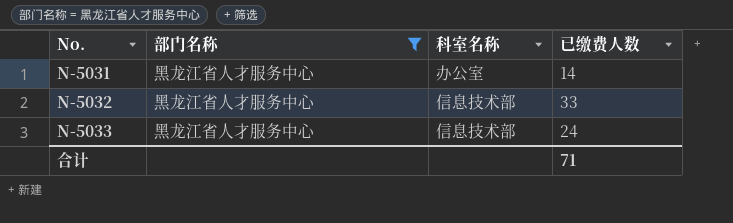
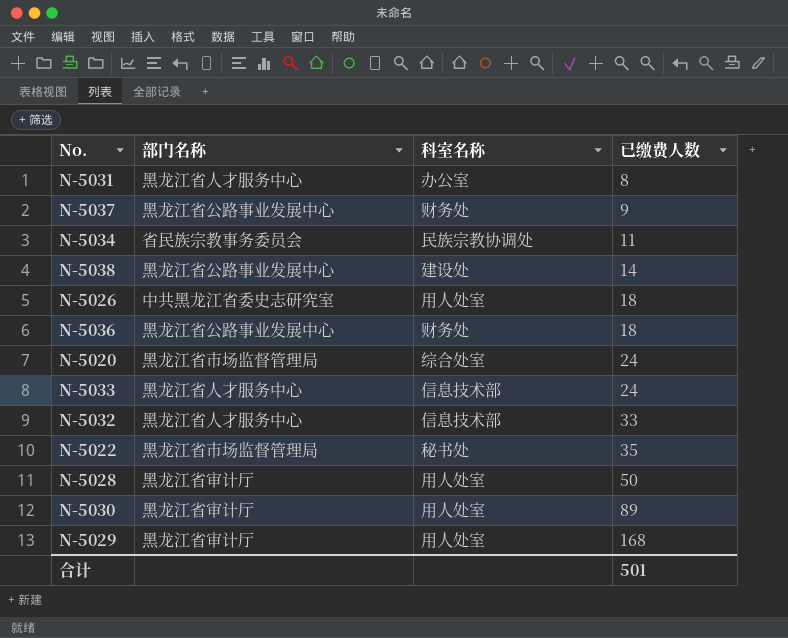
filter: 部门名称 = 黑龙江省人才服务中心 -> none
row order: No. ascending -> 已缴费人数 ascending
N-5031 | 已缴费人数: 14 -> 8
合计 | 已缴费人数: 71 -> 501

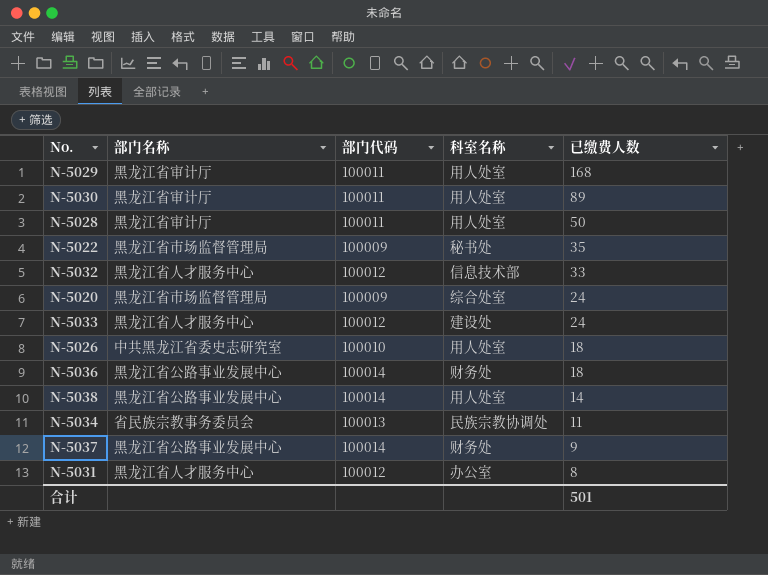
row order: 已缴费人数 ascending -> 已缴费人数 descending
column 部门代码 | position: none -> 3
N-5033 | 科室名称: 信息技术部 -> 建设处
N-5038 | 科室名称: 建设处 -> 用人处室

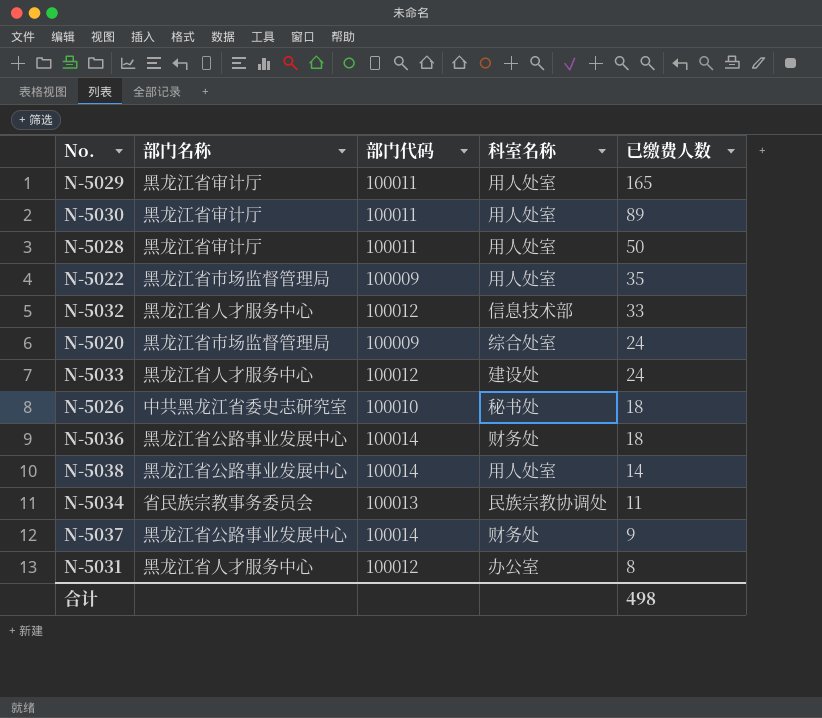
N-5029 | 已缴费人数: 168 -> 165
N-5022 | 科室名称: 秘书处 -> 用人处室
N-5026 | 科室名称: 用人处室 -> 秘书处
合计 | 已缴费人数: 501 -> 498

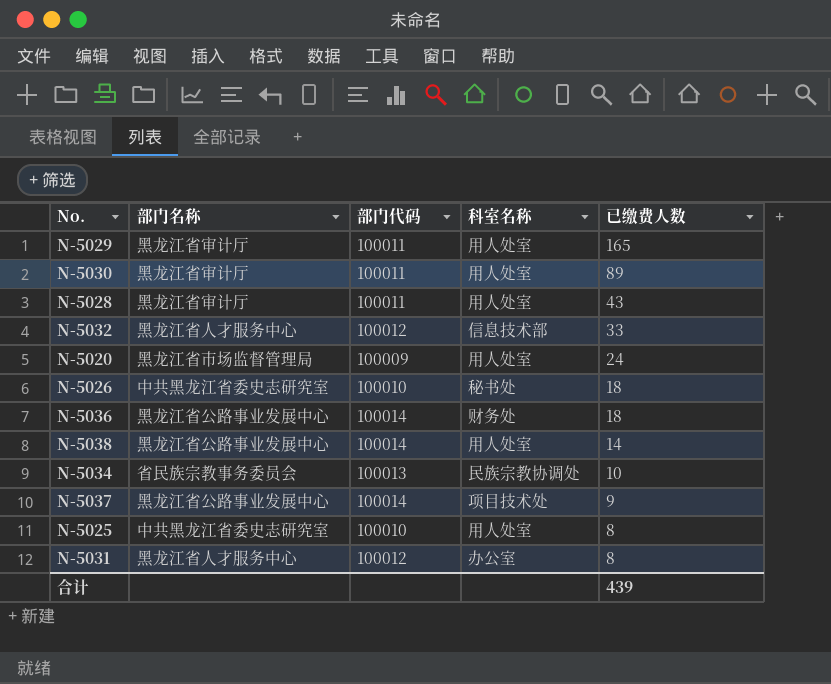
row N-5022: 黑龙江省市场监督管理局 | 100009 | 用人处室 | 35 -> none
row N-5033: 黑龙江省人才服务中心 | 100012 | 建设处 | 24 -> none
N-5028 | 已缴费人数: 50 -> 43
N-5020 | 科室名称: 综合处室 -> 用人处室
N-5034 | 已缴费人数: 11 -> 10
N-5037 | 科室名称: 财务处 -> 项目技术处
row N-5025: none -> 中共黑龙江省委史志研究室 | 100010 | 用人处室 | 8
合计 | 已缴费人数: 498 -> 439

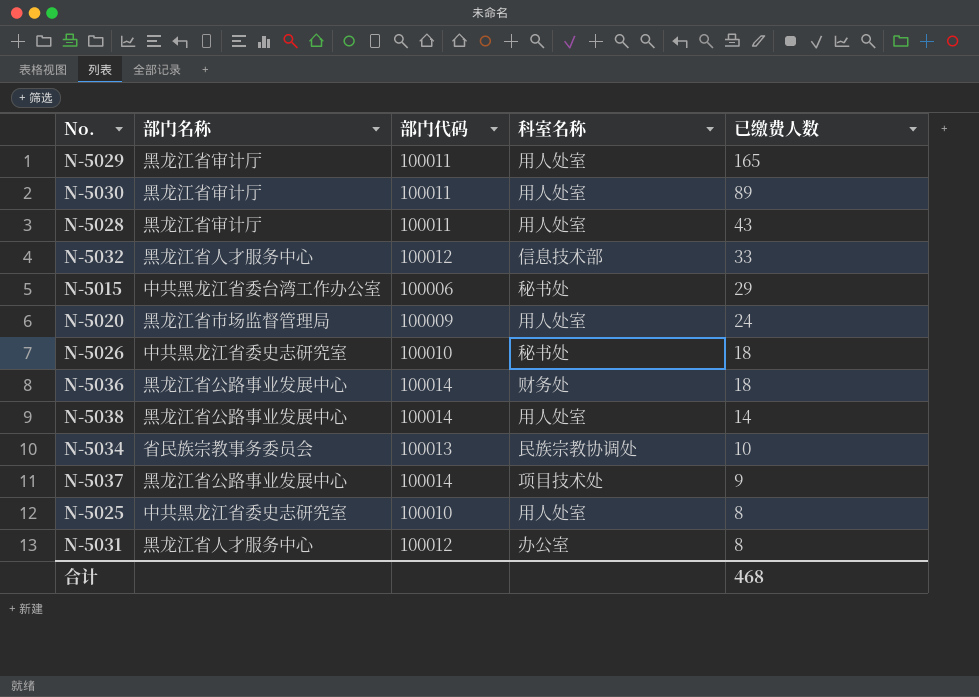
row N-5015: none -> 中共黑龙江省委台湾工作办公室 | 100006 | 秘书处 | 29
合计 | 已缴费人数: 439 -> 468

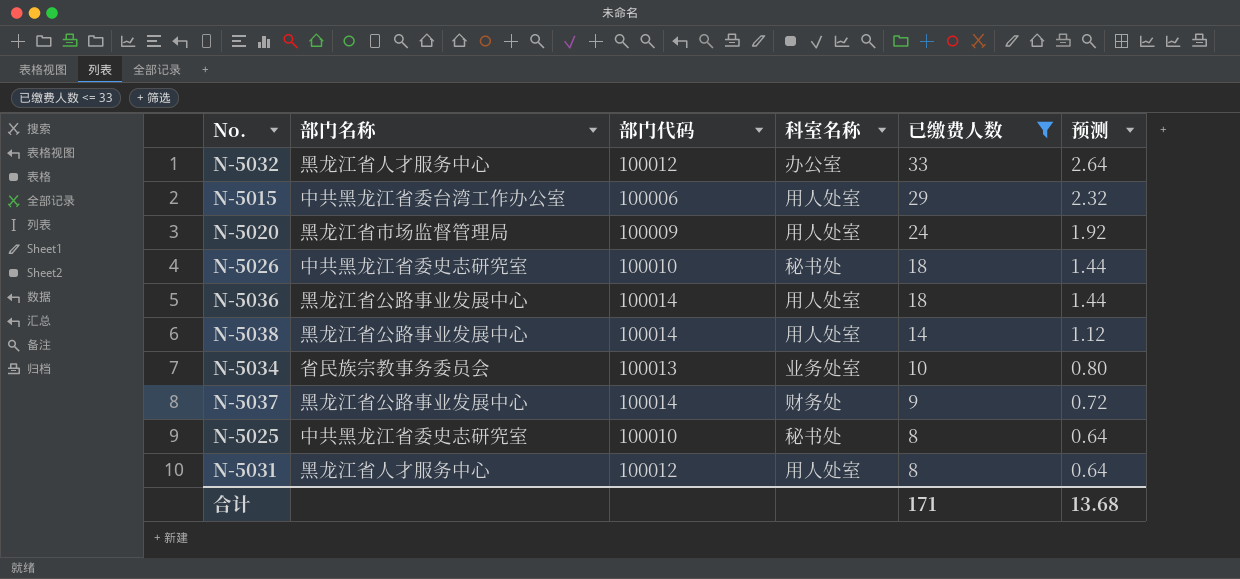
filter: none -> 已缴费人数 <= 33
column 预测 | formula: none -> [已缴费人数] * 0.08
N-5032 | 科室名称: 信息技术部 -> 办公室
N-5015 | 科室名称: 秘书处 -> 用人处室
N-5036 | 科室名称: 财务处 -> 用人处室
N-5034 | 科室名称: 民族宗教协调处 -> 业务处室
N-5037 | 科室名称: 项目技术处 -> 财务处
N-5025 | 科室名称: 用人处室 -> 秘书处
N-5031 | 科室名称: 办公室 -> 用人处室
合计 | 已缴费人数: 468 -> 171

